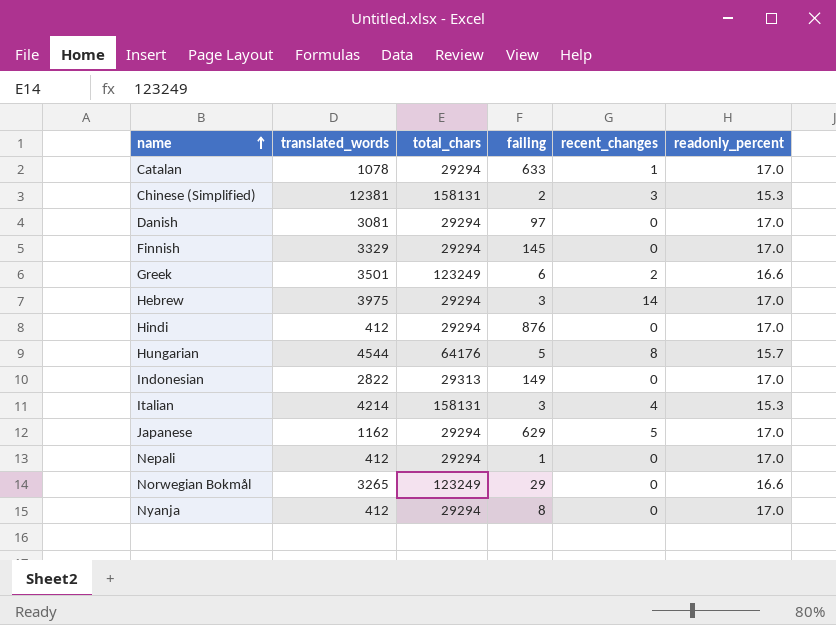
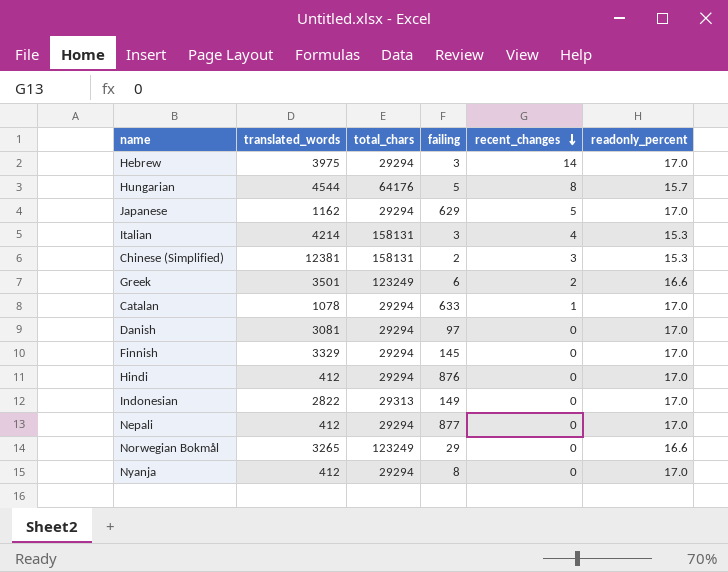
row order: name ascending -> recent_changes descending
Nepali | failing: 1 -> 877

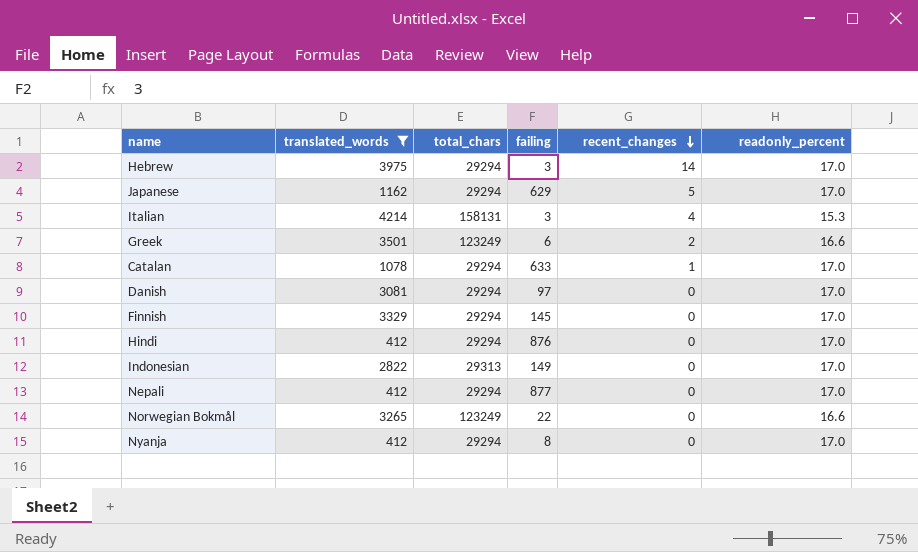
filter: none -> translated_words <= 4214
Norwegian Bokmål | failing: 29 -> 22

